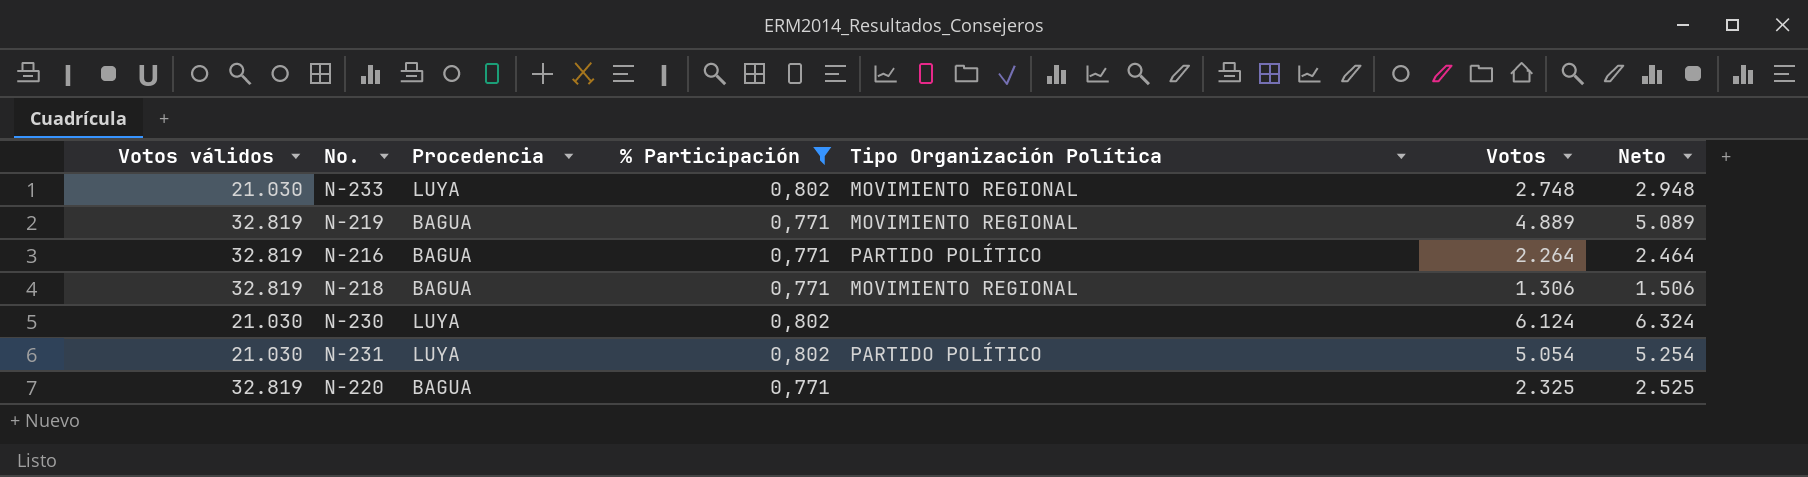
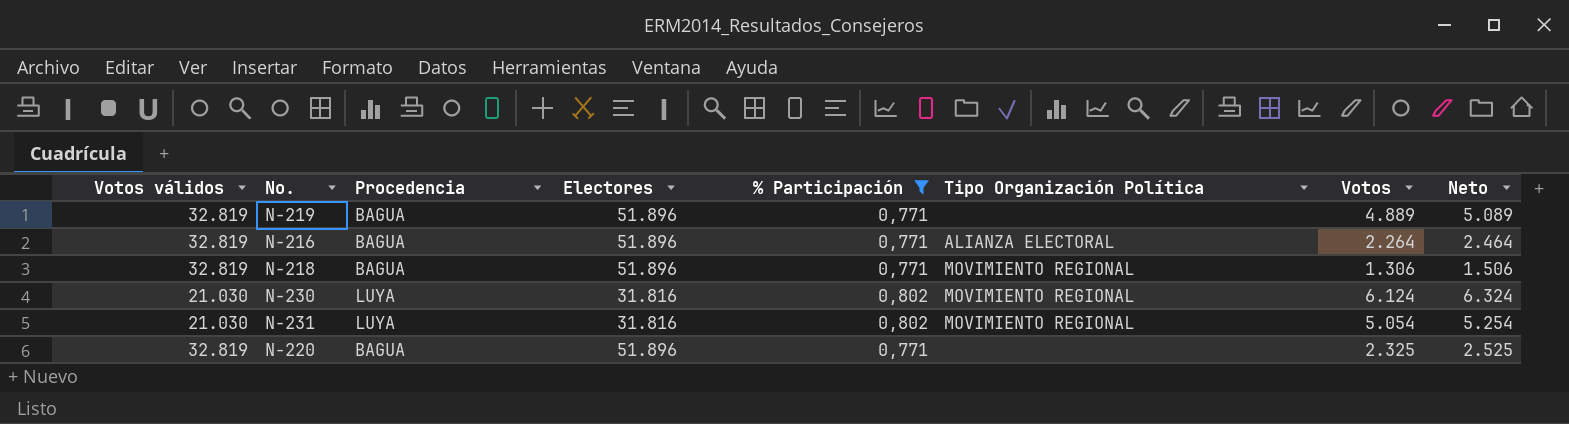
column Electores | position: none -> 4
row N-233: 21.030 | LUYA | 0,802 | MOVIMIENTO REGIONAL | 2.748 | 2.948 -> none
N-219 | Tipo Organización Política: MOVIMIENTO REGIONAL -> none
N-216 | Tipo Organización Política: PARTIDO POLÍTICO -> ALIANZA ELECTORAL
N-230 | Tipo Organización Política: none -> MOVIMIENTO REGIONAL
N-231 | Tipo Organización Política: PARTIDO POLÍTICO -> MOVIMIENTO REGIONAL

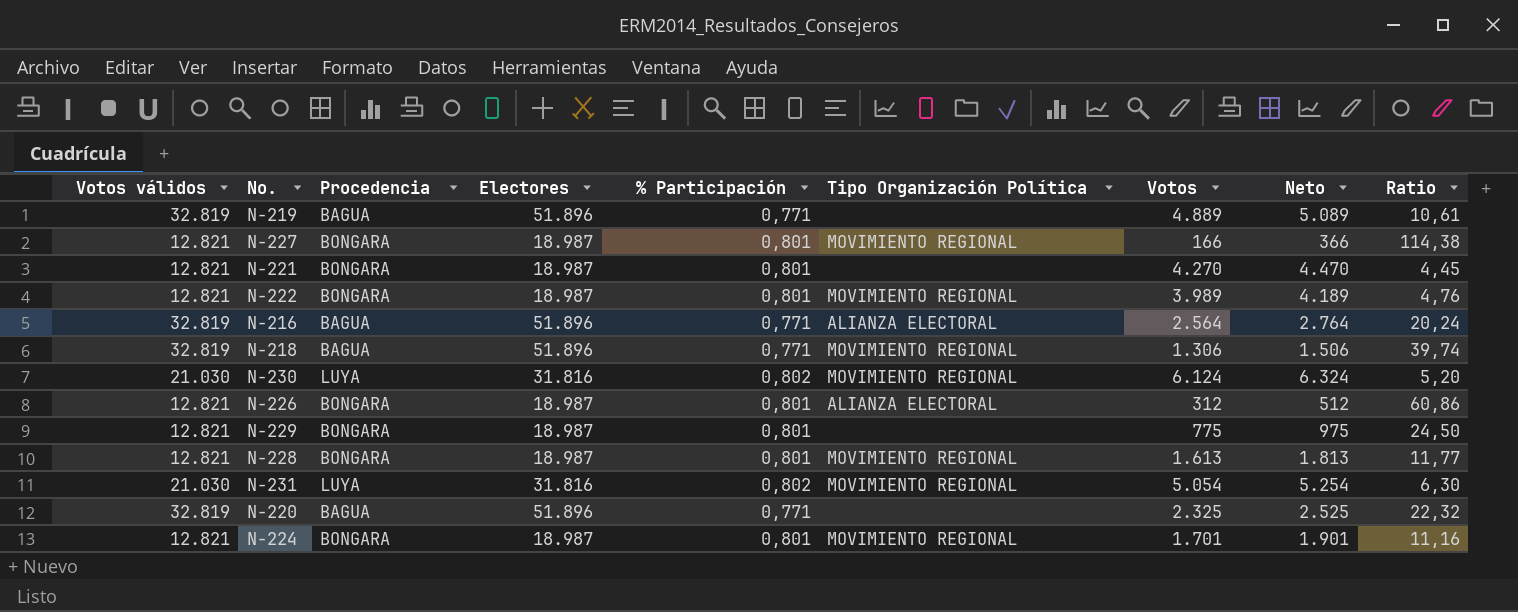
filter: % Participación != 0,801 -> none
column Ratio | formula: none -> [Electores] / [Votos]
N-216 | Votos: 2.264 -> 2.564
N-216 | Neto: 2.464 -> 2.764

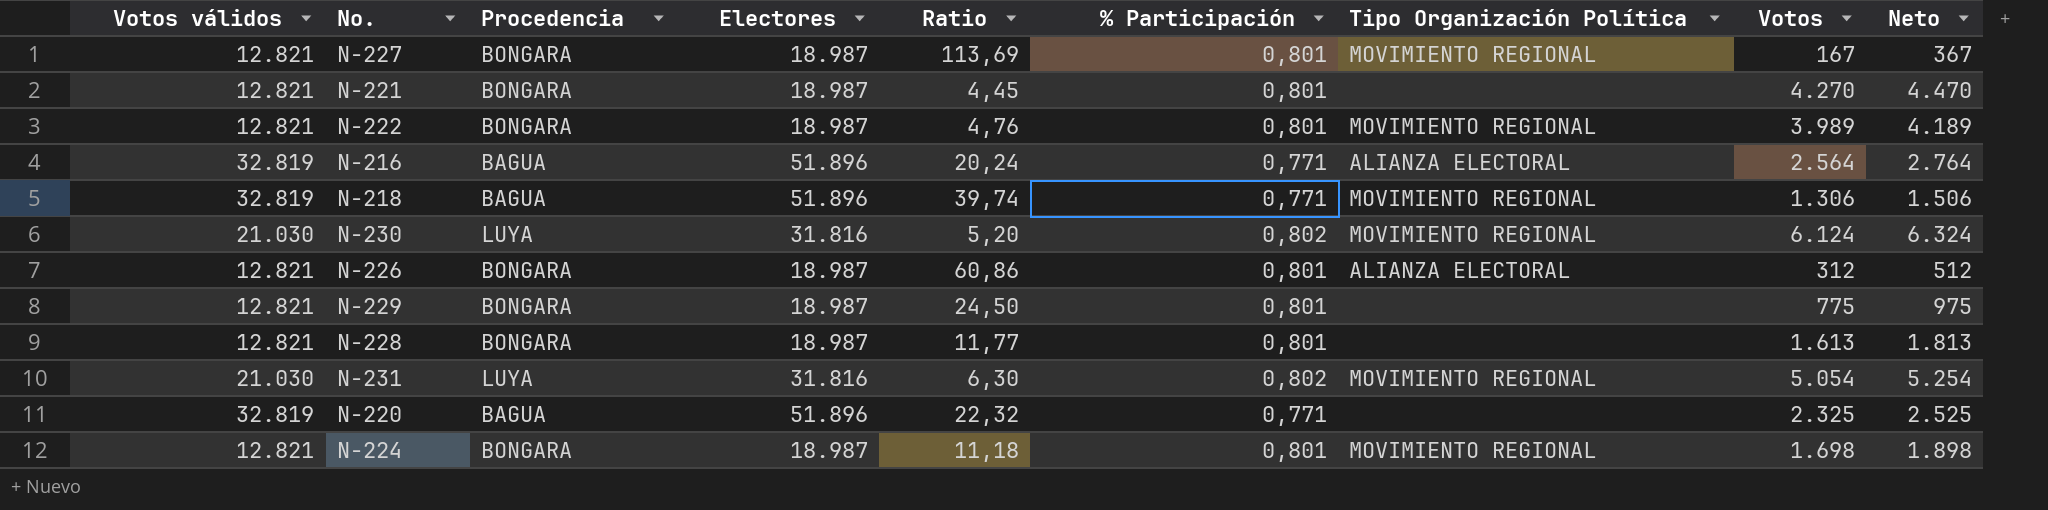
column Ratio | position: 9 -> 5
row N-219: 32.819 | BAGUA | 51.896 | 0,771 | none | 4.889 | 5.089 | 10,61 -> none
N-227 | Ratio: 114,38 -> 113,69
N-227 | Votos: 166 -> 167
N-227 | Neto: 366 -> 367
N-228 | Tipo Organización Política: MOVIMIENTO REGIONAL -> none
N-224 | Ratio: 11,16 -> 11,18
N-224 | Votos: 1.701 -> 1.698
N-224 | Neto: 1.901 -> 1.898

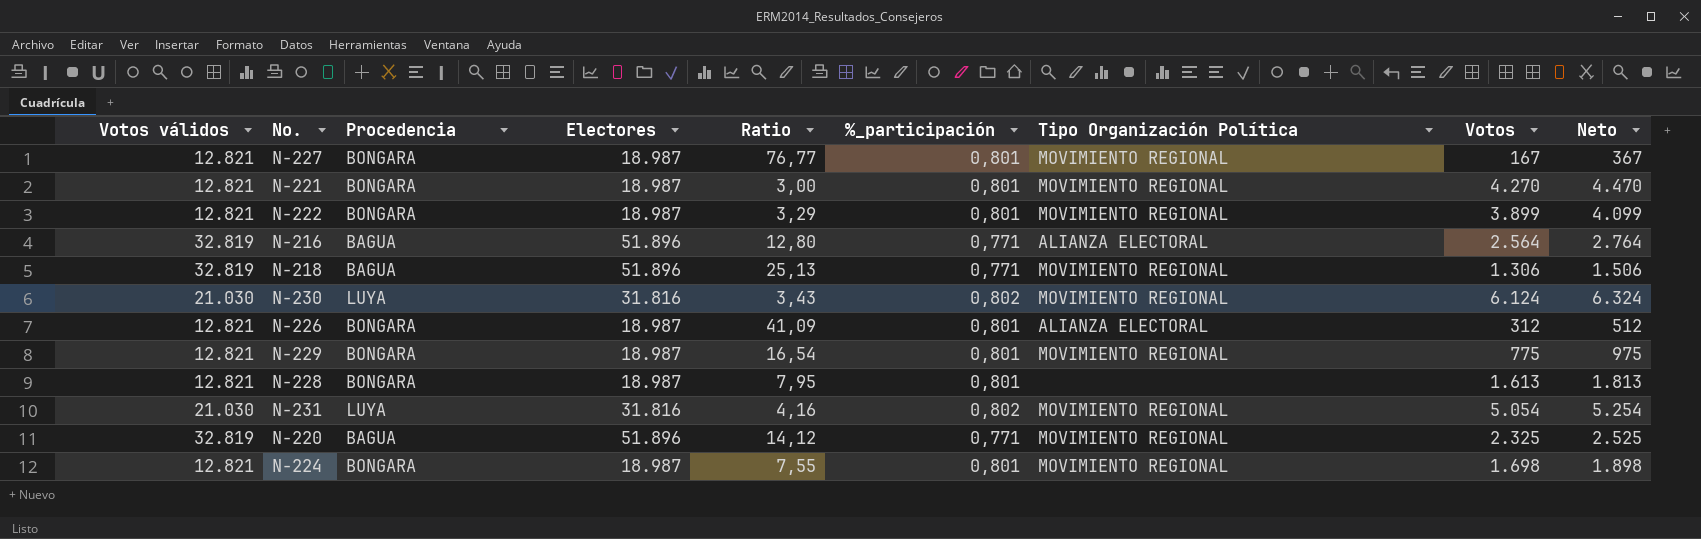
column Ratio | formula: [Electores] / [Votos] -> [Votos válidos] / [Votos]
column name: % Participación -> %_participación
N-221 | Tipo Organización Política: none -> MOVIMIENTO REGIONAL
N-222 | Votos: 3.989 -> 3.899
N-222 | Neto: 4.189 -> 4.099
N-229 | Tipo Organización Política: none -> MOVIMIENTO REGIONAL
N-220 | Tipo Organización Política: none -> MOVIMIENTO REGIONAL

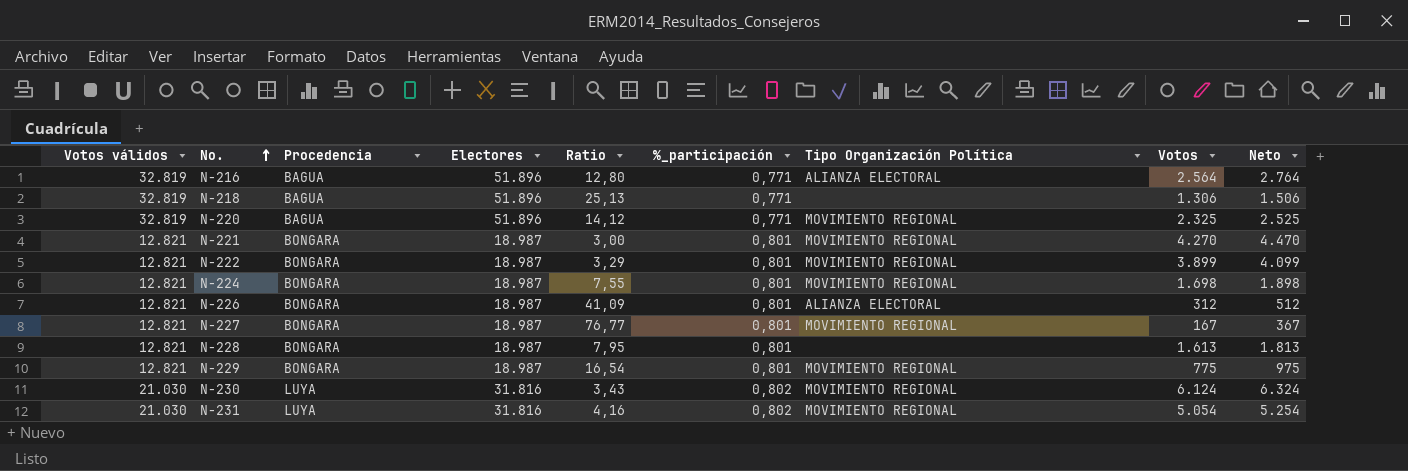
row order: none -> No. ascending
N-218 | Tipo Organización Política: MOVIMIENTO REGIONAL -> none

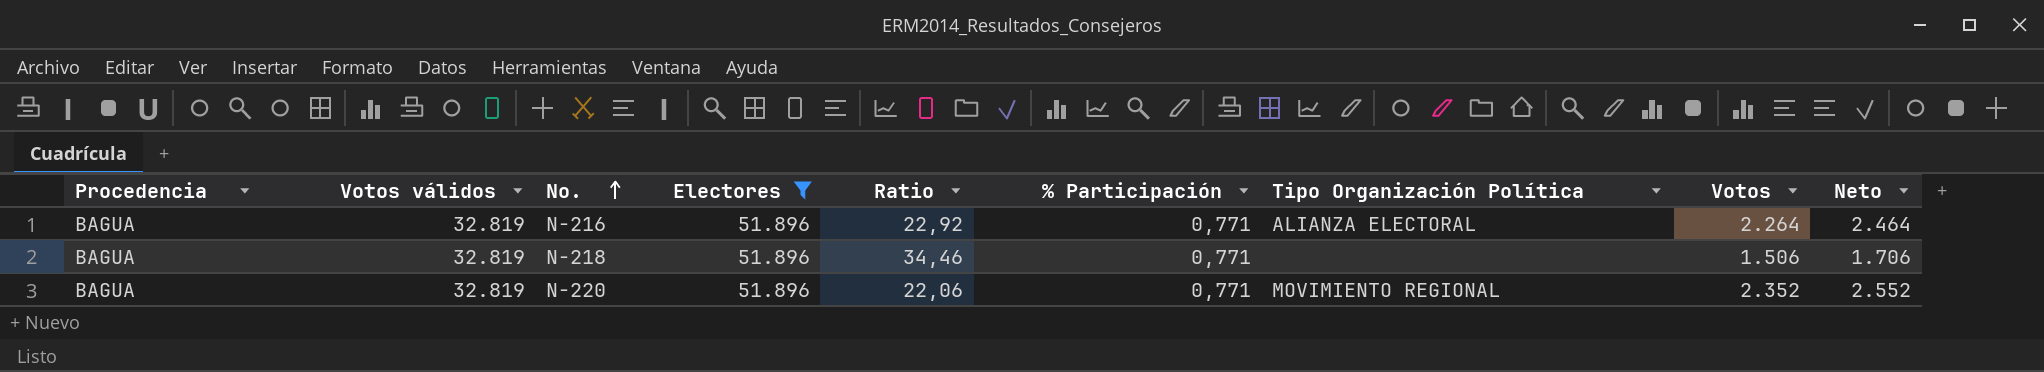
filter: none -> Electores = 51.896
column Procedencia | position: 3 -> 1
column Ratio | formula: [Votos válidos] / [Votos] -> [Electores] / [Votos]
column name: %_participación -> % Participación
N-216 | Votos: 2.564 -> 2.264
N-216 | Neto: 2.764 -> 2.464
N-218 | Votos: 1.306 -> 1.506
N-218 | Neto: 1.506 -> 1.706
N-220 | Votos: 2.325 -> 2.352
N-220 | Neto: 2.525 -> 2.552

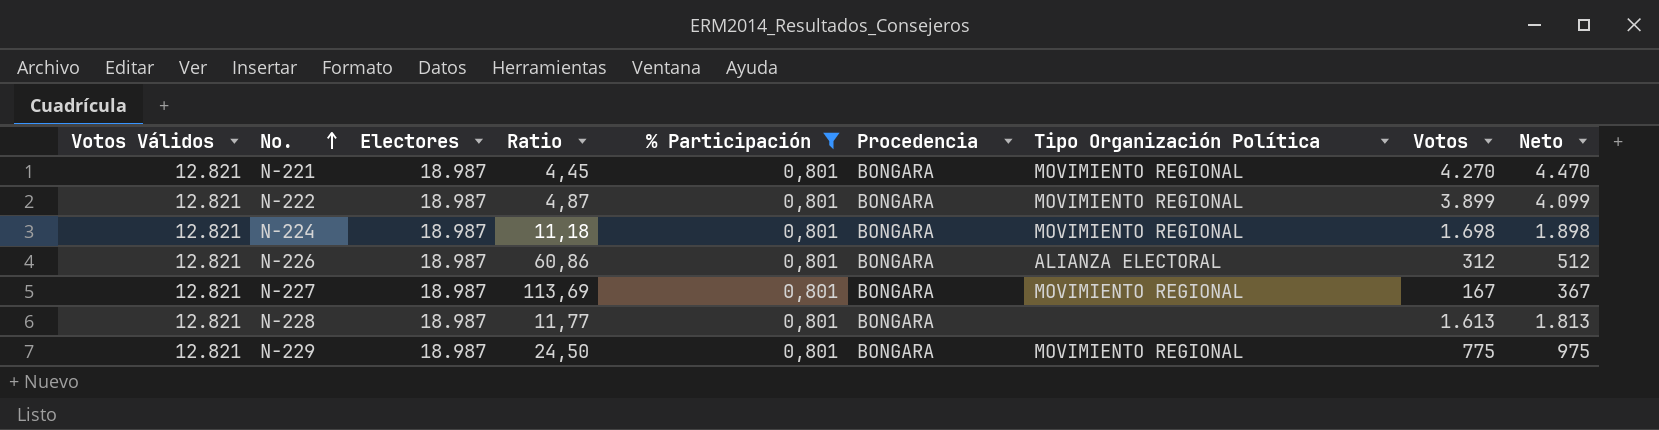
filter: Electores = 51.896 -> % Participación = 0,801
column name: Votos válidos -> Votos Válidos
column Procedencia | position: 1 -> 6

